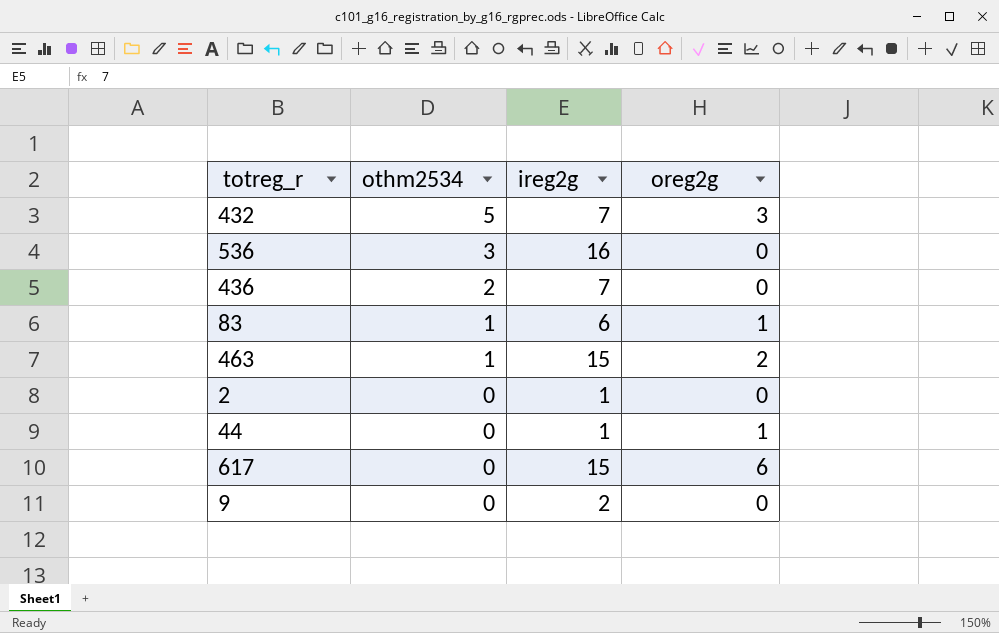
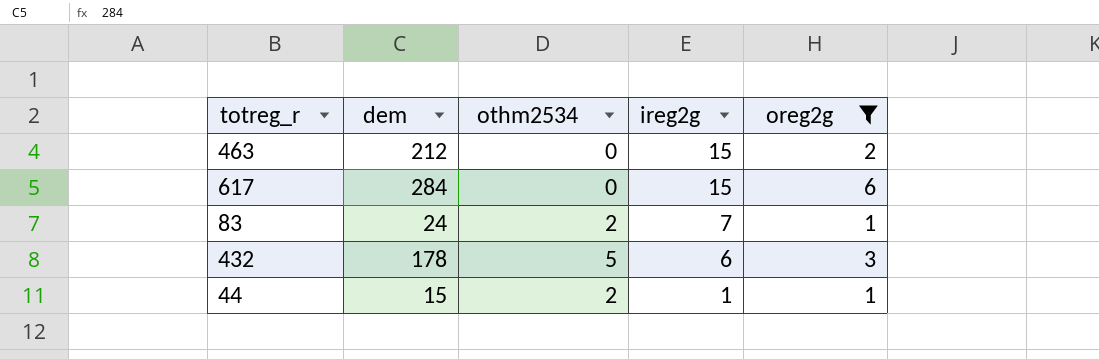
filter: none -> oreg2g != 0
row order: othm2534 descending -> ireg2g descending
column dem | position: none -> 2
463 | othm2534: 1 -> 0
83 | othm2534: 1 -> 2
83 | ireg2g: 6 -> 7
432 | ireg2g: 7 -> 6
44 | othm2534: 0 -> 2

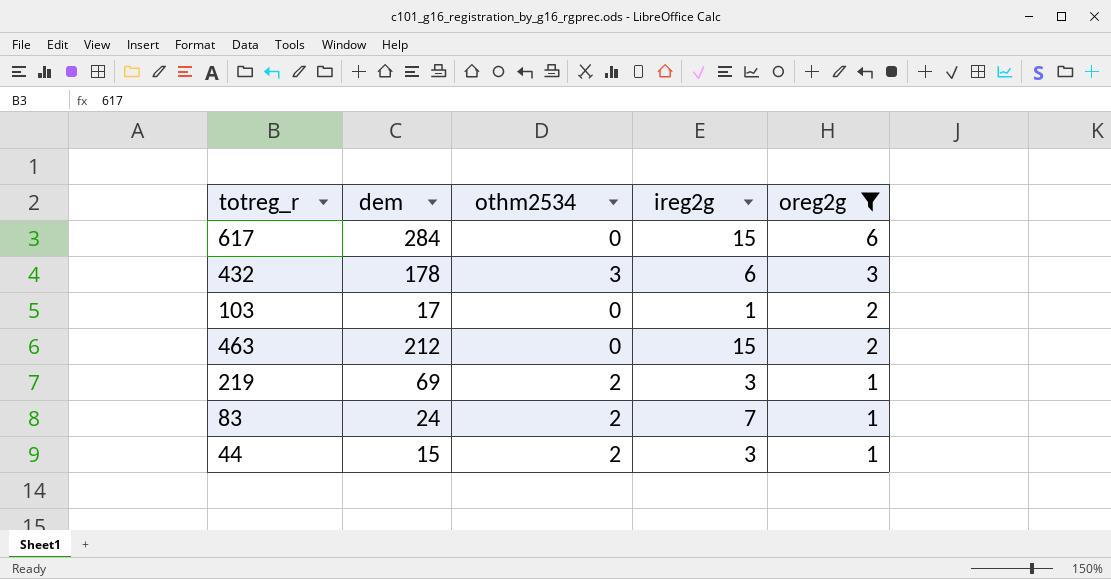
row order: ireg2g descending -> oreg2g descending
432 | othm2534: 5 -> 3
row 103: none -> 17 | 0 | 1 | 2
row 219: none -> 69 | 2 | 3 | 1
44 | ireg2g: 1 -> 3

